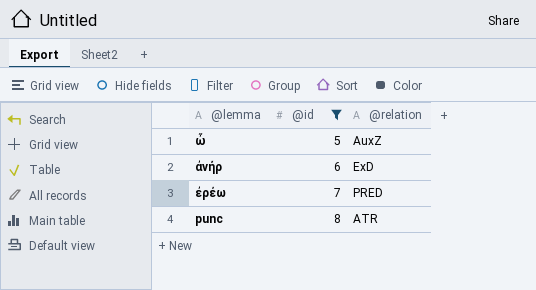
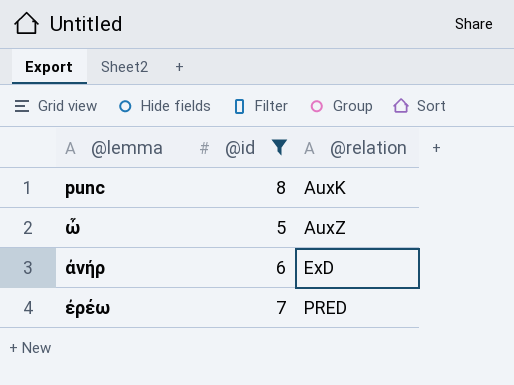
row order: @id ascending -> @relation ascending
punc | @relation: ATR -> AuxK

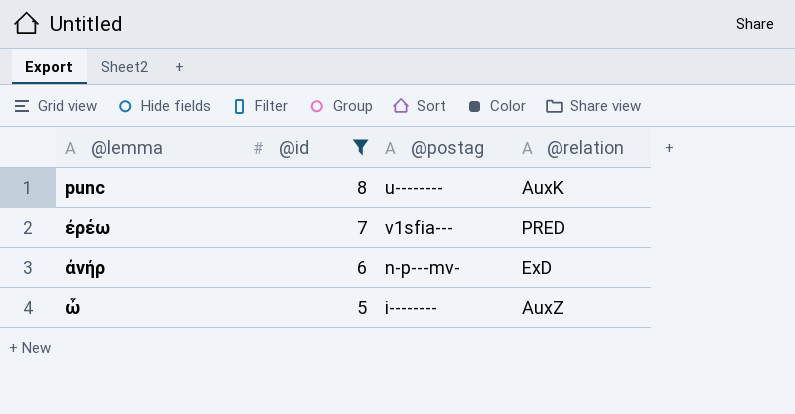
row order: @relation ascending -> @id descending
column @postag | position: none -> 3

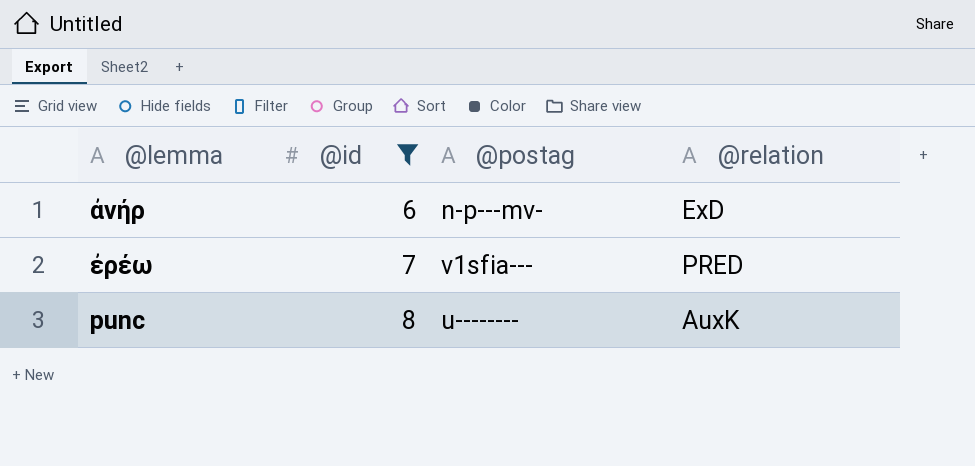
row order: @id descending -> @id ascending
row ὦ: 5 | i-------- | AuxZ -> none

